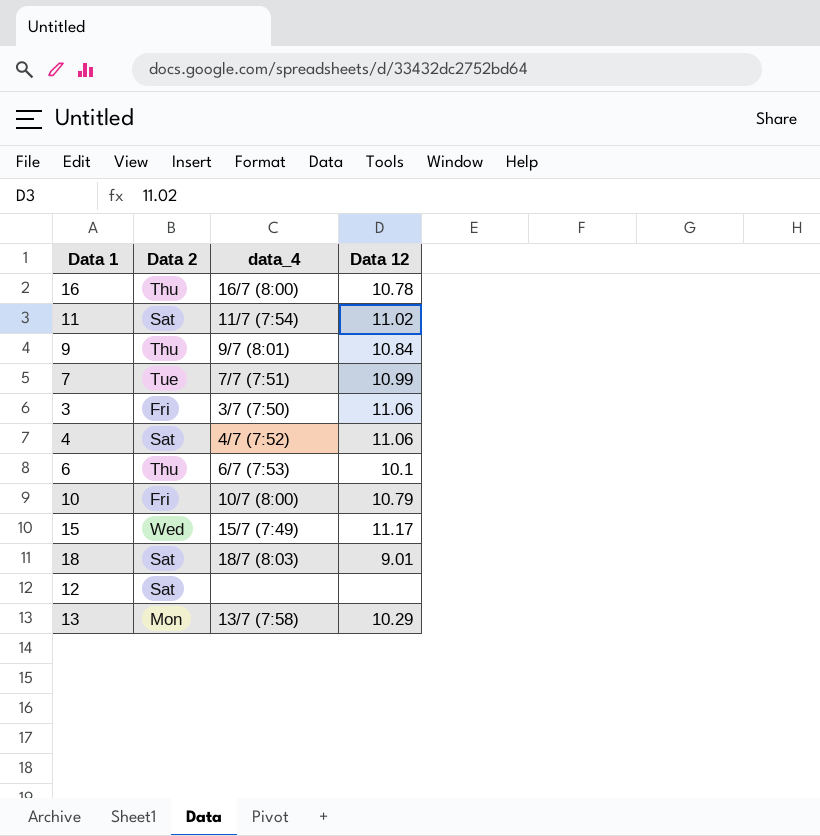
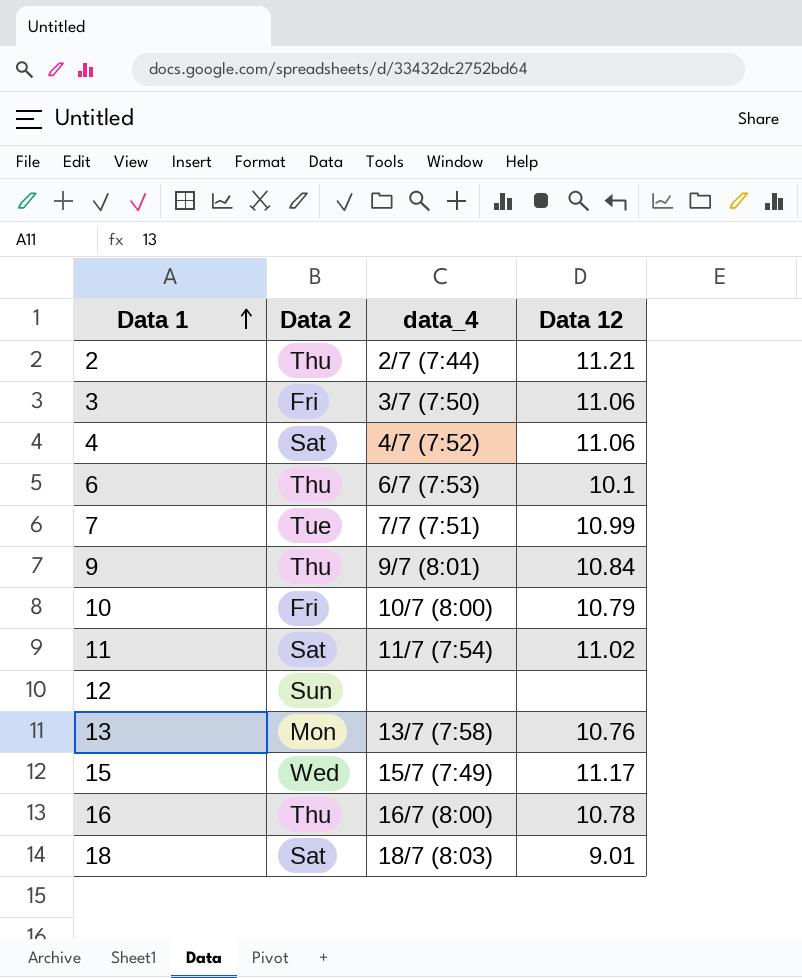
row order: none -> Data 1 ascending
row 2: none -> Thu | 2/7 (7:44) | 11.21
12 | Data 2: Sat -> Sun
13 | Data 12: 10.29 -> 10.76

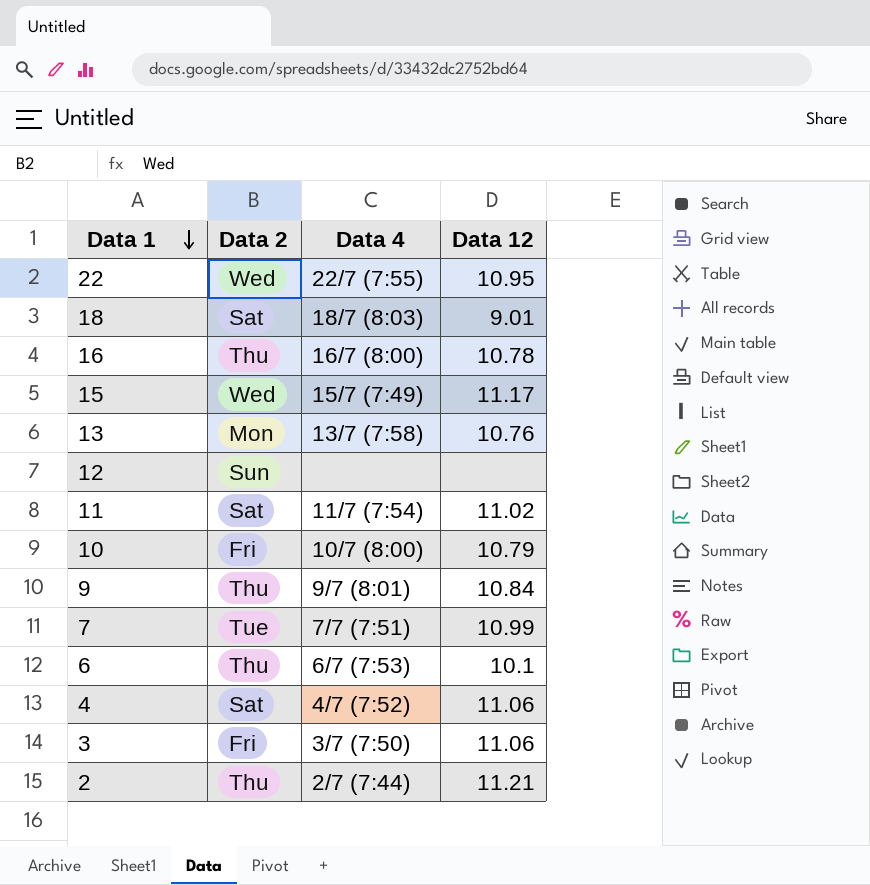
row order: Data 1 ascending -> Data 1 descending
column name: data_4 -> Data 4
row 22: none -> Wed | 22/7 (7:55) | 10.95

